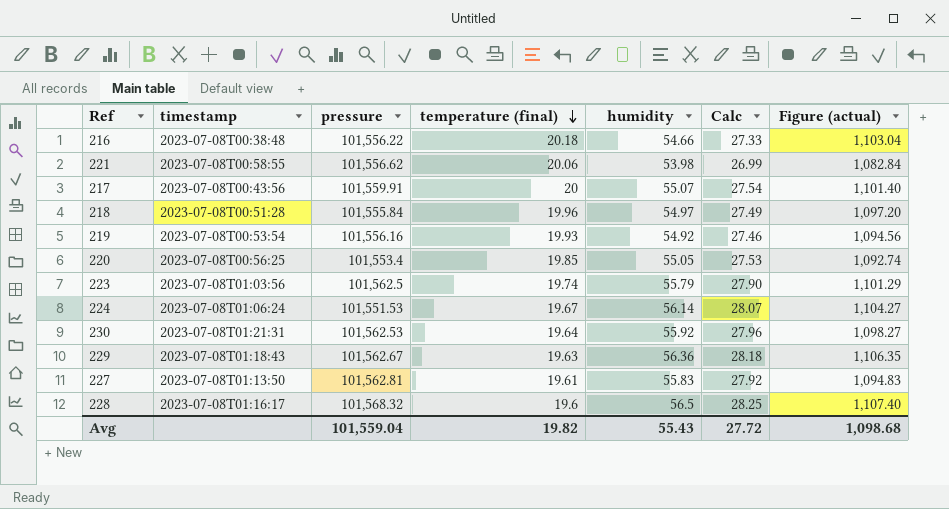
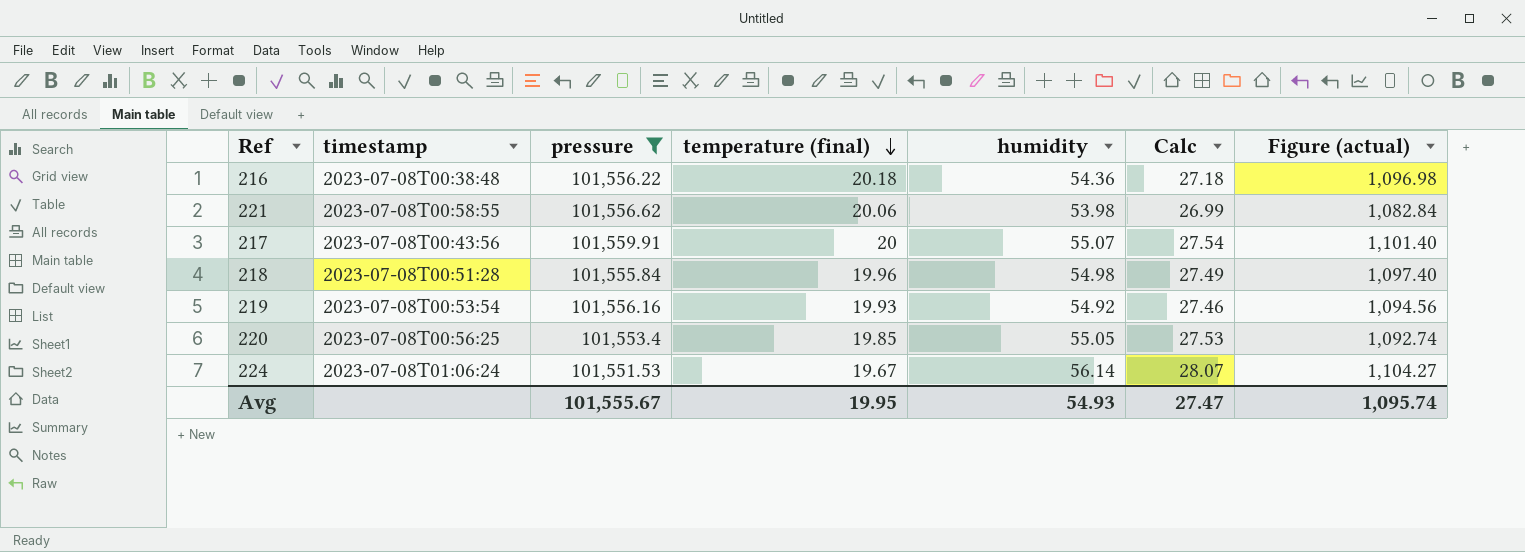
filter: none -> pressure <= 101,559.91
216 | humidity: 54.66 -> 54.36
216 | Calc: 27.33 -> 27.18
216 | Figure (actual): 1,103.04 -> 1,096.98
218 | humidity: 54.97 -> 54.98
218 | Figure (actual): 1,097.20 -> 1,097.40
Avg | pressure: 101,559.04 -> 101,555.67
Avg | temperature (final): 19.82 -> 19.95
Avg | humidity: 55.43 -> 54.93
Avg | Calc: 27.72 -> 27.47
Avg | Figure (actual): 1,098.68 -> 1,095.74

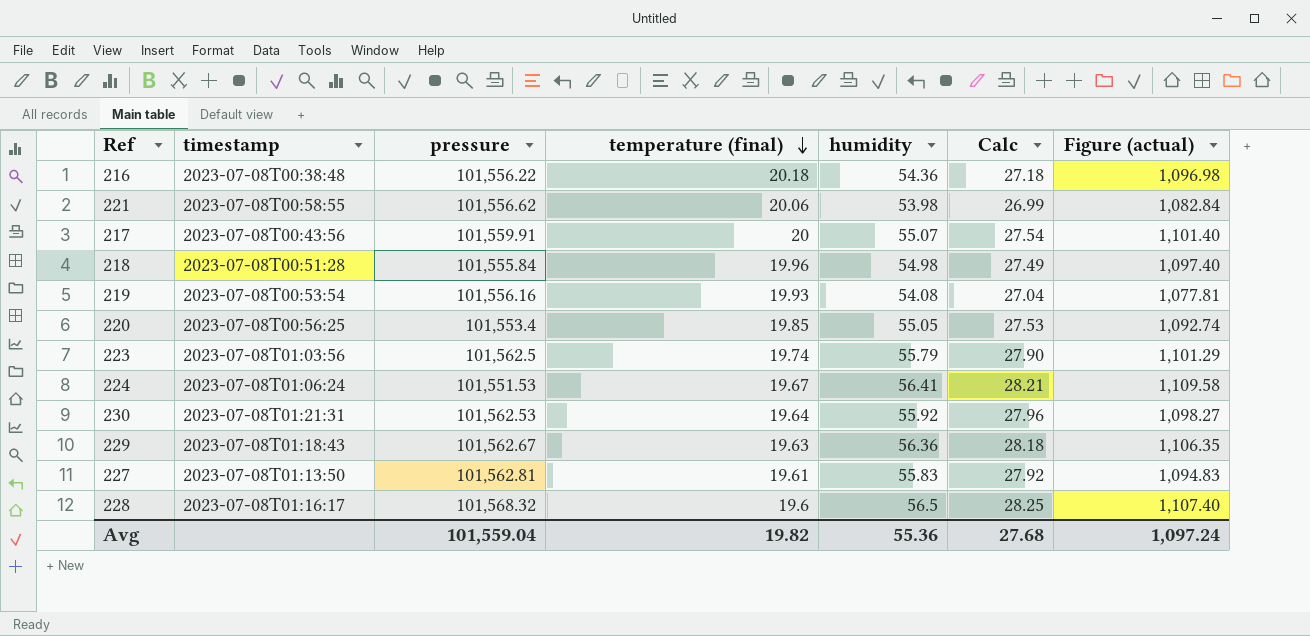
filter: pressure <= 101,559.91 -> none
219 | humidity: 54.92 -> 54.08
219 | Calc: 27.46 -> 27.04
219 | Figure (actual): 1,094.56 -> 1,077.81
224 | humidity: 56.14 -> 56.41
224 | Calc: 28.07 -> 28.21
224 | Figure (actual): 1,104.27 -> 1,109.58
Avg | pressure: 101,555.67 -> 101,559.04
Avg | temperature (final): 19.95 -> 19.82
Avg | humidity: 54.93 -> 55.36
Avg | Calc: 27.47 -> 27.68
Avg | Figure (actual): 1,095.74 -> 1,097.24

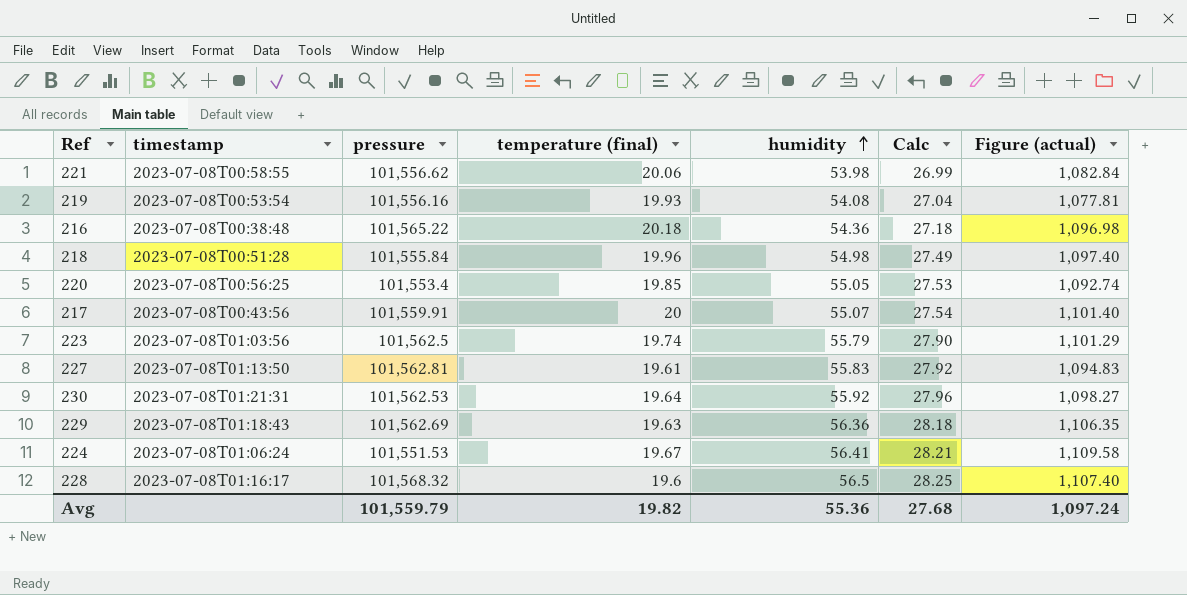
row order: temperature (final) descending -> humidity ascending
216 | pressure: 101,556.22 -> 101,565.22
229 | pressure: 101,562.67 -> 101,562.69
Avg | pressure: 101,559.04 -> 101,559.79

